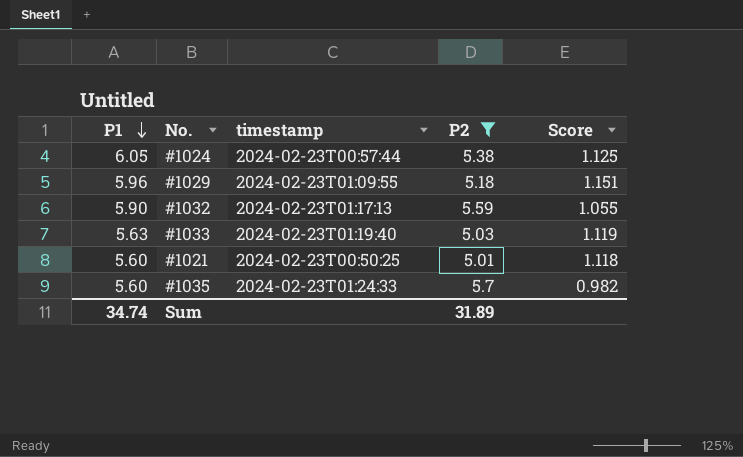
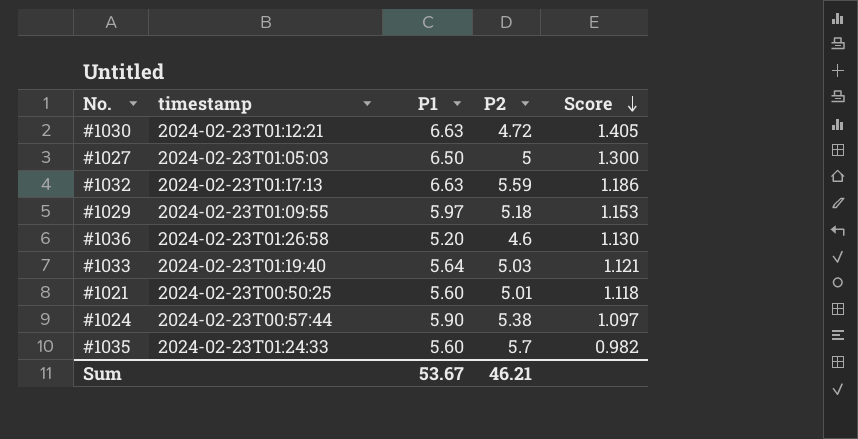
filter: P2 >= 5.01 -> none
row order: P1 descending -> Score descending
column P1 | position: 1 -> 3
#1032 | P1: 5.90 -> 6.63
#1032 | Score: 1.055 -> 1.186
#1029 | P1: 5.96 -> 5.97
#1029 | Score: 1.151 -> 1.153
#1033 | P1: 5.63 -> 5.64
#1033 | Score: 1.119 -> 1.121
#1024 | P1: 6.05 -> 5.90
#1024 | Score: 1.125 -> 1.097
Sum | P1: 34.74 -> 53.67
Sum | P2: 31.89 -> 46.21

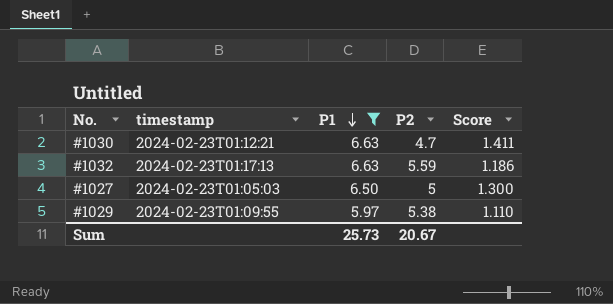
filter: none -> P1 >= 5.97
row order: Score descending -> P1 descending
#1030 | P2: 4.72 -> 4.7
#1030 | Score: 1.405 -> 1.411
#1029 | P2: 5.18 -> 5.38
#1029 | Score: 1.153 -> 1.110
Sum | P1: 53.67 -> 25.73
Sum | P2: 46.21 -> 20.67

